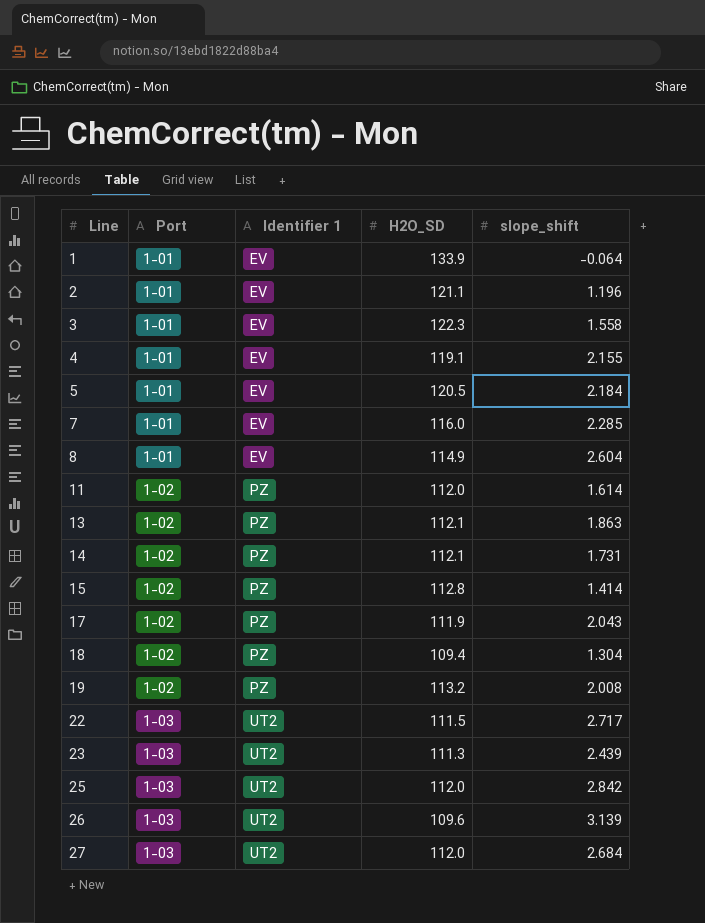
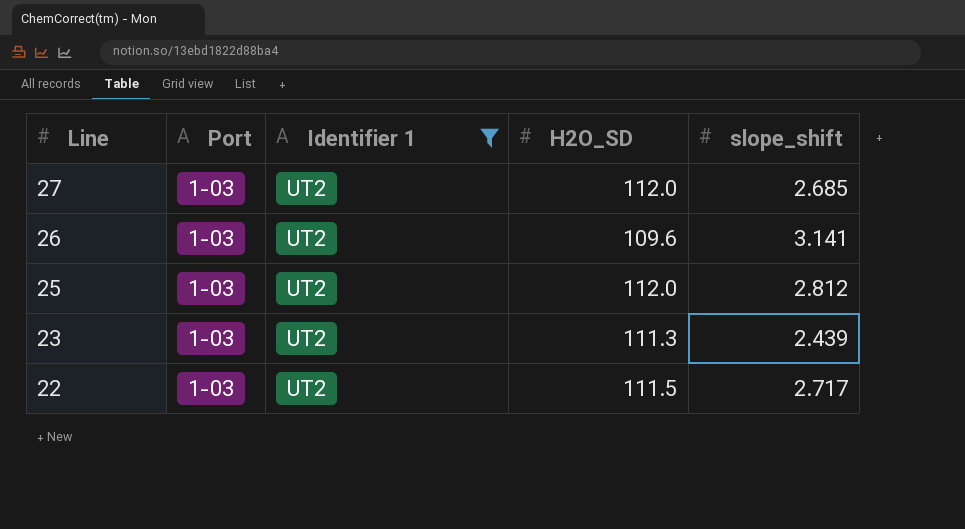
filter: none -> Identifier 1 = UT2
row order: Line ascending -> Line descending
27 | slope_shift: 2.684 -> 2.685
26 | slope_shift: 3.139 -> 3.141
25 | slope_shift: 2.842 -> 2.812

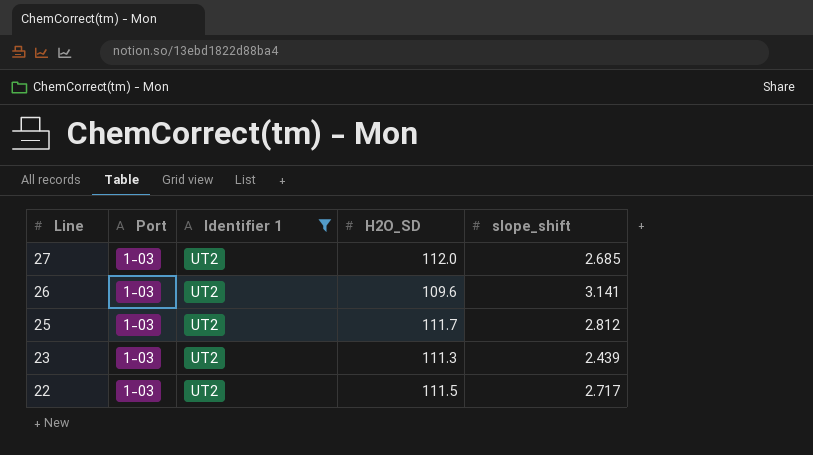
25 | H2O_SD: 112.0 -> 111.7

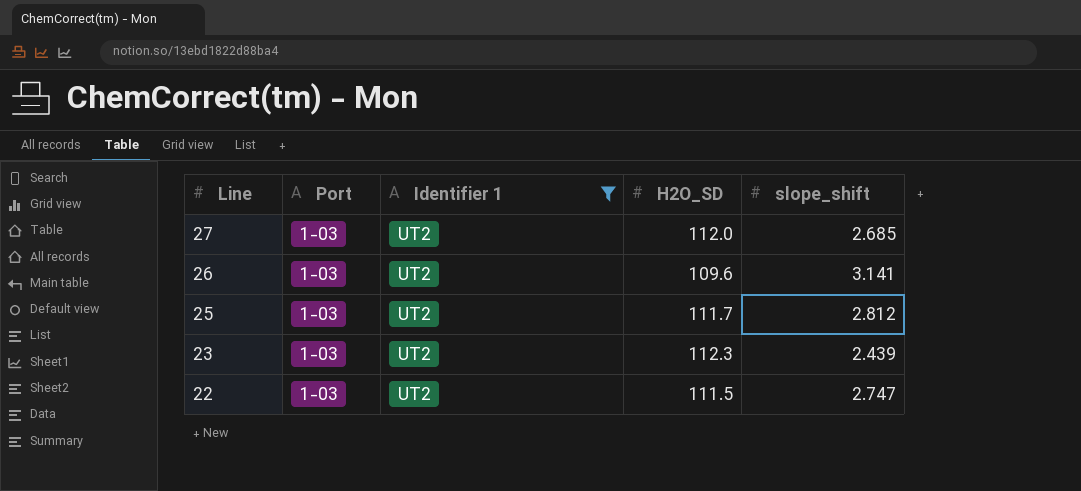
23 | H2O_SD: 111.3 -> 112.3
22 | slope_shift: 2.717 -> 2.747

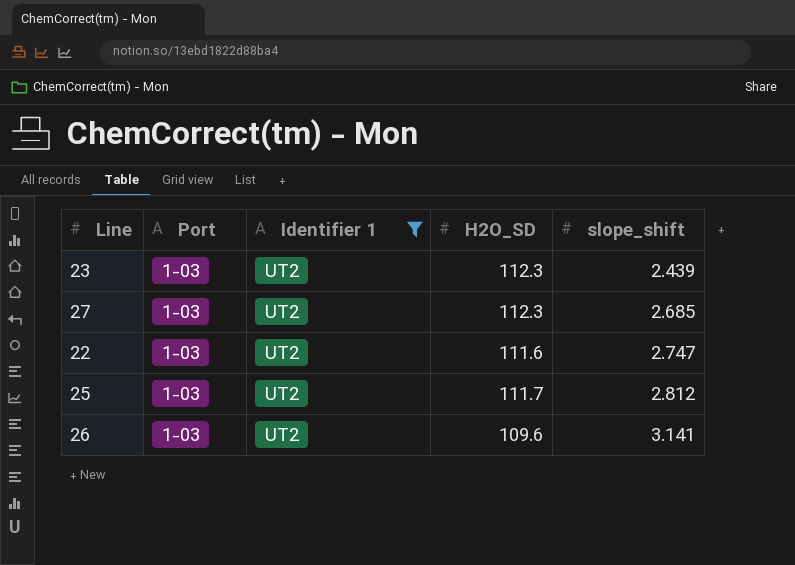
row order: Line descending -> slope_shift ascending
27 | H2O_SD: 112.0 -> 112.3
22 | H2O_SD: 111.5 -> 111.6

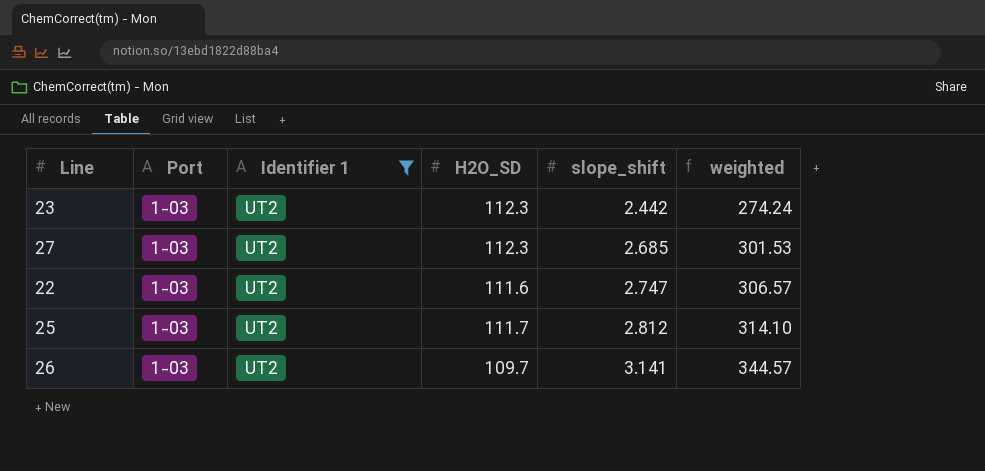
column weighted | formula: none -> [H2O_SD] * [slope_shift]
23 | slope_shift: 2.439 -> 2.442
26 | H2O_SD: 109.6 -> 109.7

